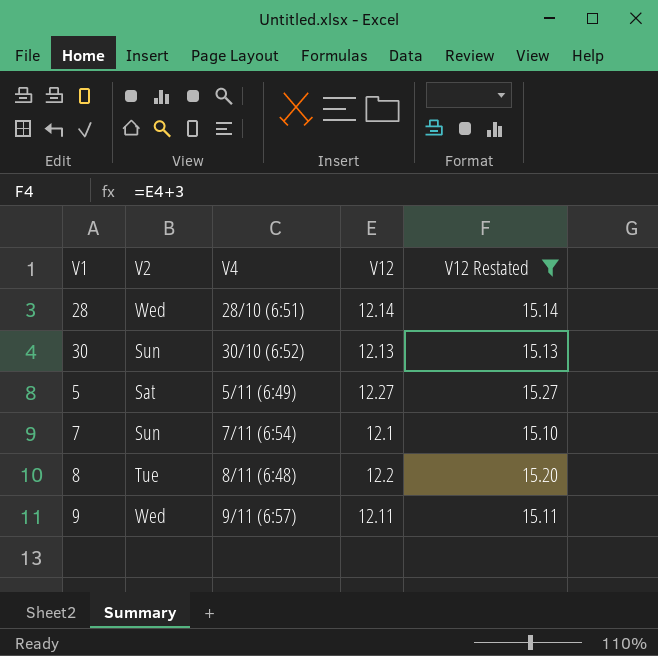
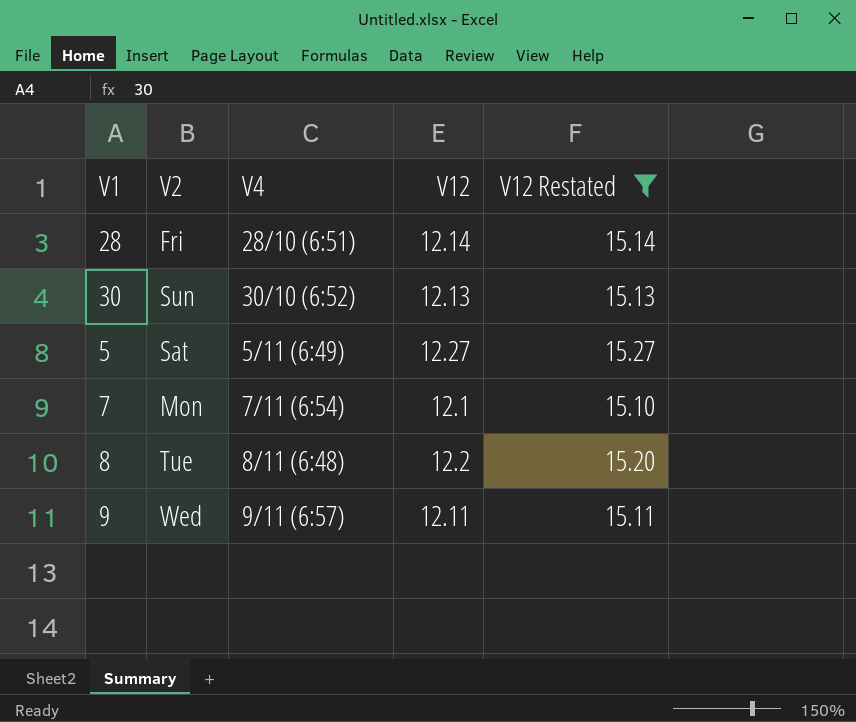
28 | V2: Wed -> Fri
7 | V2: Sun -> Mon

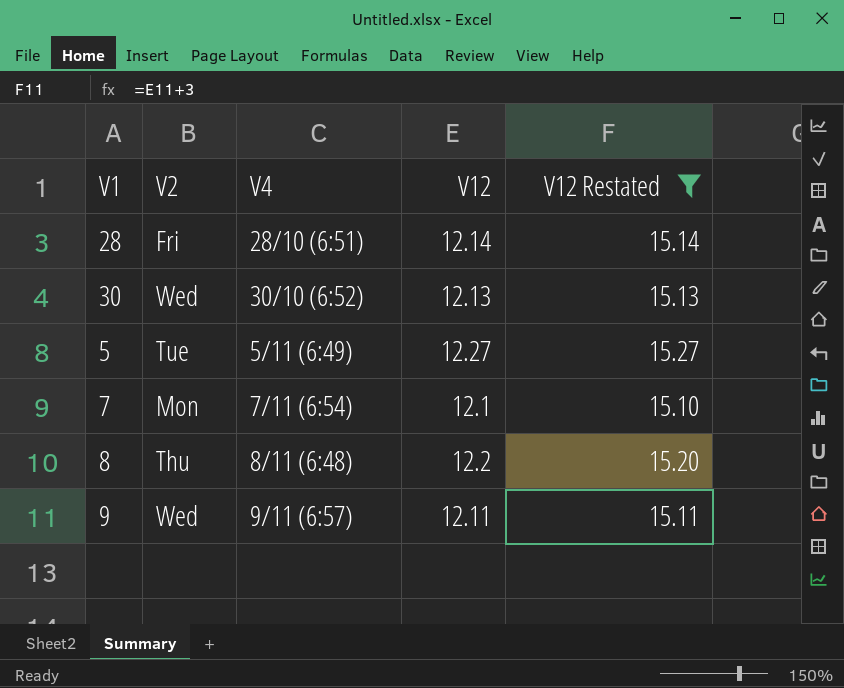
30 | V2: Sun -> Wed
5 | V2: Sat -> Tue
8 | V2: Tue -> Thu

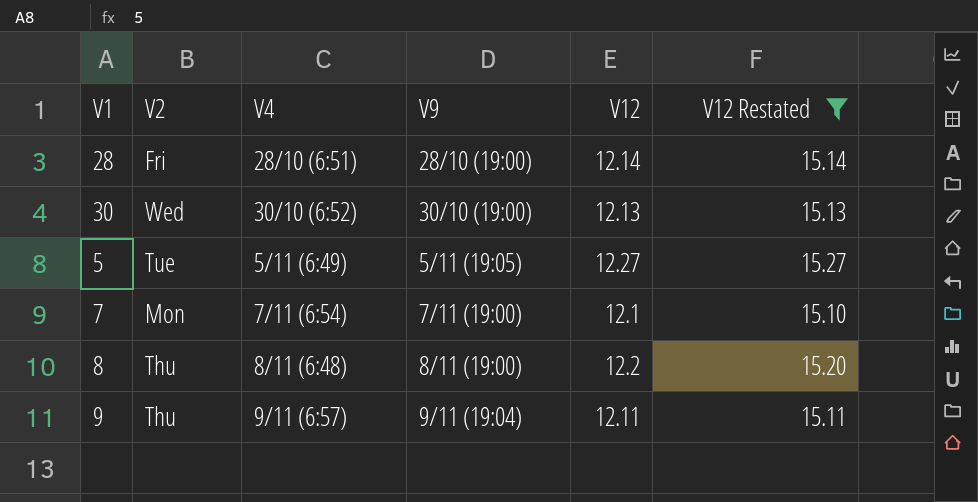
column V9 | position: none -> 4
9 | V2: Wed -> Thu

